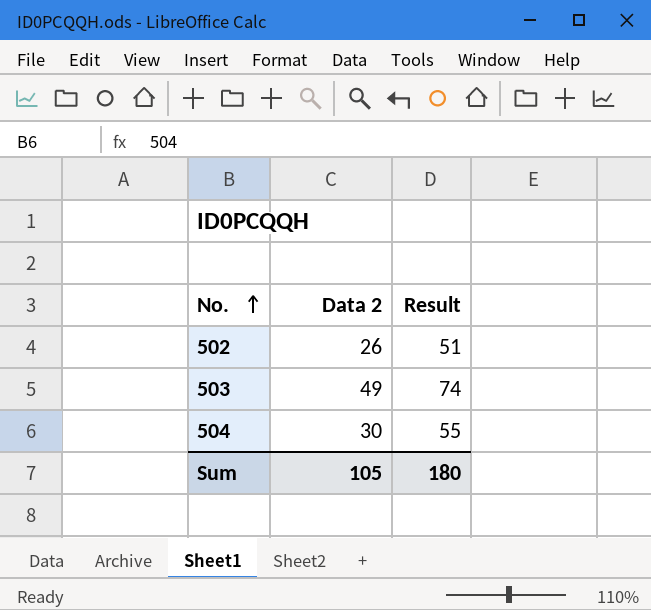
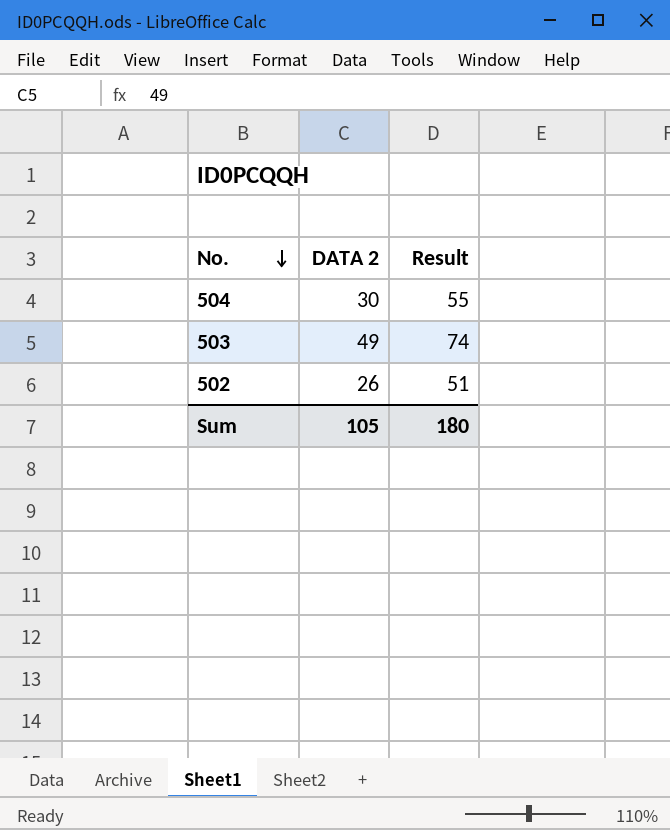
row order: No. ascending -> No. descending
column name: Data 2 -> DATA 2

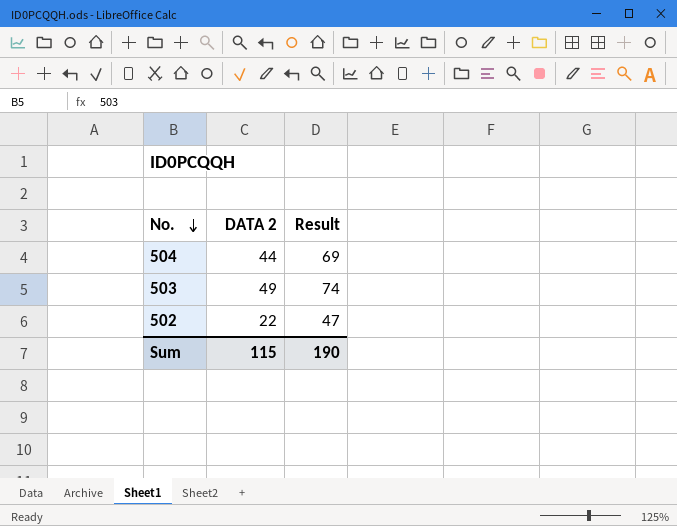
504 | DATA 2: 30 -> 44
504 | Result: 55 -> 69
502 | DATA 2: 26 -> 22
502 | Result: 51 -> 47
Sum | DATA 2: 105 -> 115
Sum | Result: 180 -> 190

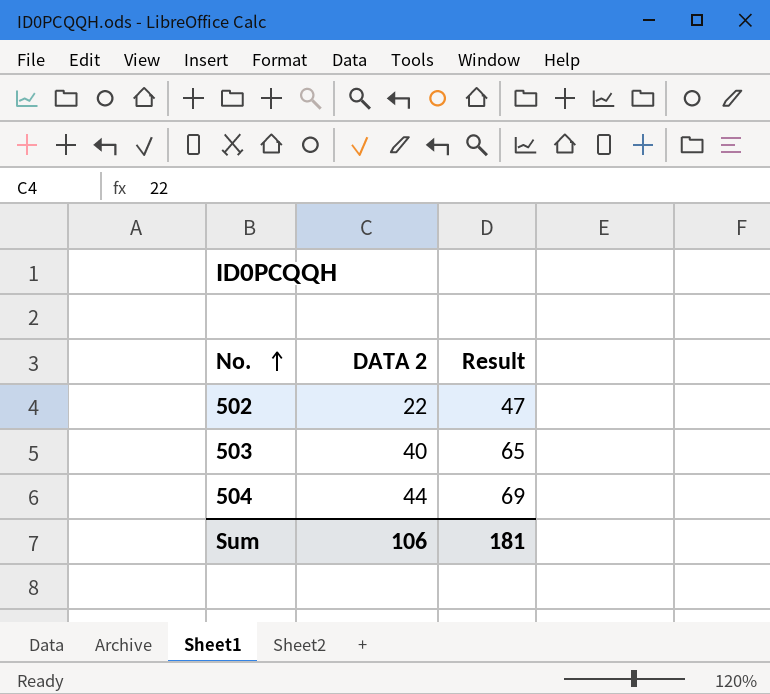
row order: No. descending -> No. ascending
503 | DATA 2: 49 -> 40
503 | Result: 74 -> 65
Sum | DATA 2: 115 -> 106
Sum | Result: 190 -> 181

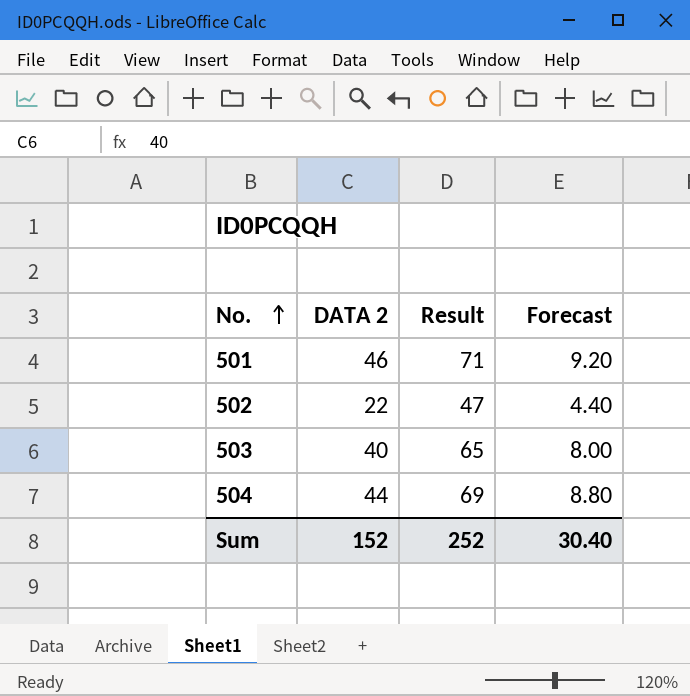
column Forecast | formula: none -> [DATA 2] * 0.2
row 501: none -> 46 | 71 | 9.20
Sum | DATA 2: 106 -> 152
Sum | Result: 181 -> 252

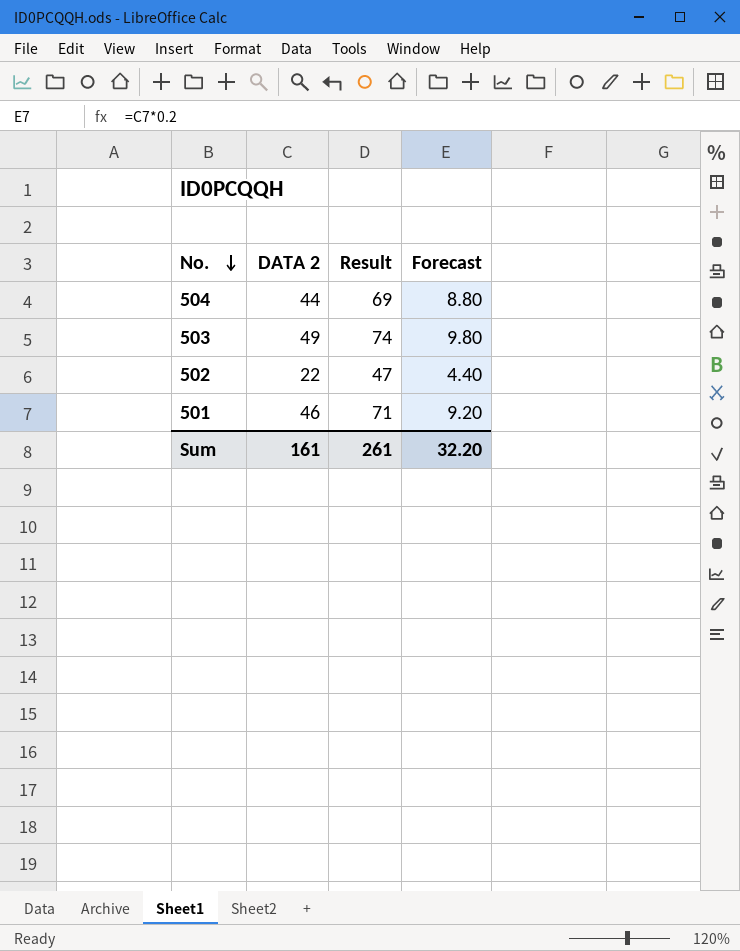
row order: No. ascending -> No. descending
503 | DATA 2: 40 -> 49
503 | Result: 65 -> 74
503 | Forecast: 8.00 -> 9.80
Sum | DATA 2: 152 -> 161
Sum | Result: 252 -> 261
Sum | Forecast: 30.40 -> 32.20

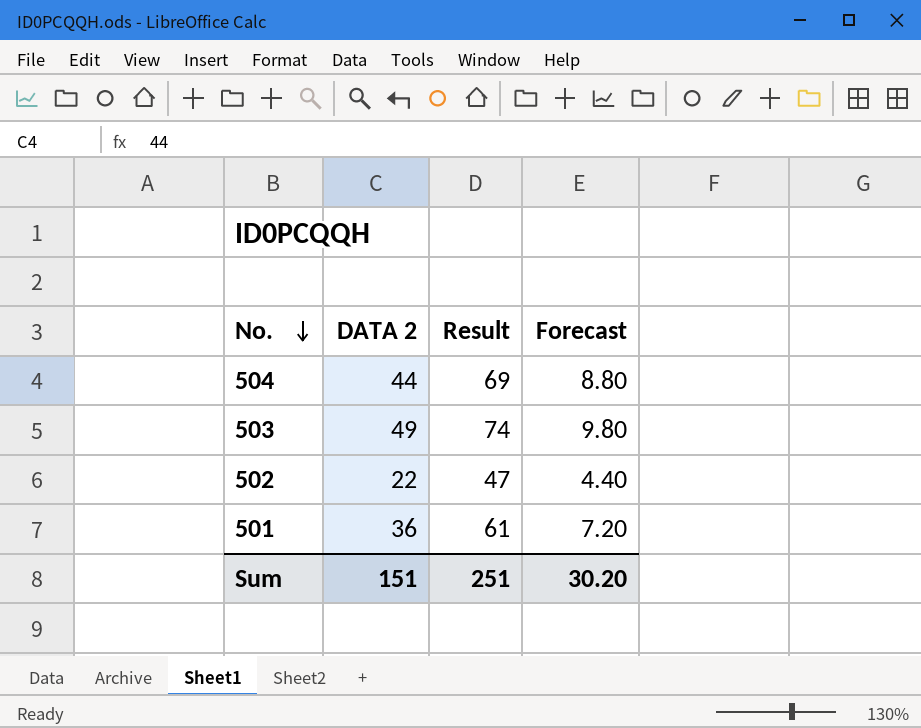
501 | DATA 2: 46 -> 36
501 | Result: 71 -> 61
501 | Forecast: 9.20 -> 7.20
Sum | DATA 2: 161 -> 151
Sum | Result: 261 -> 251
Sum | Forecast: 32.20 -> 30.20

